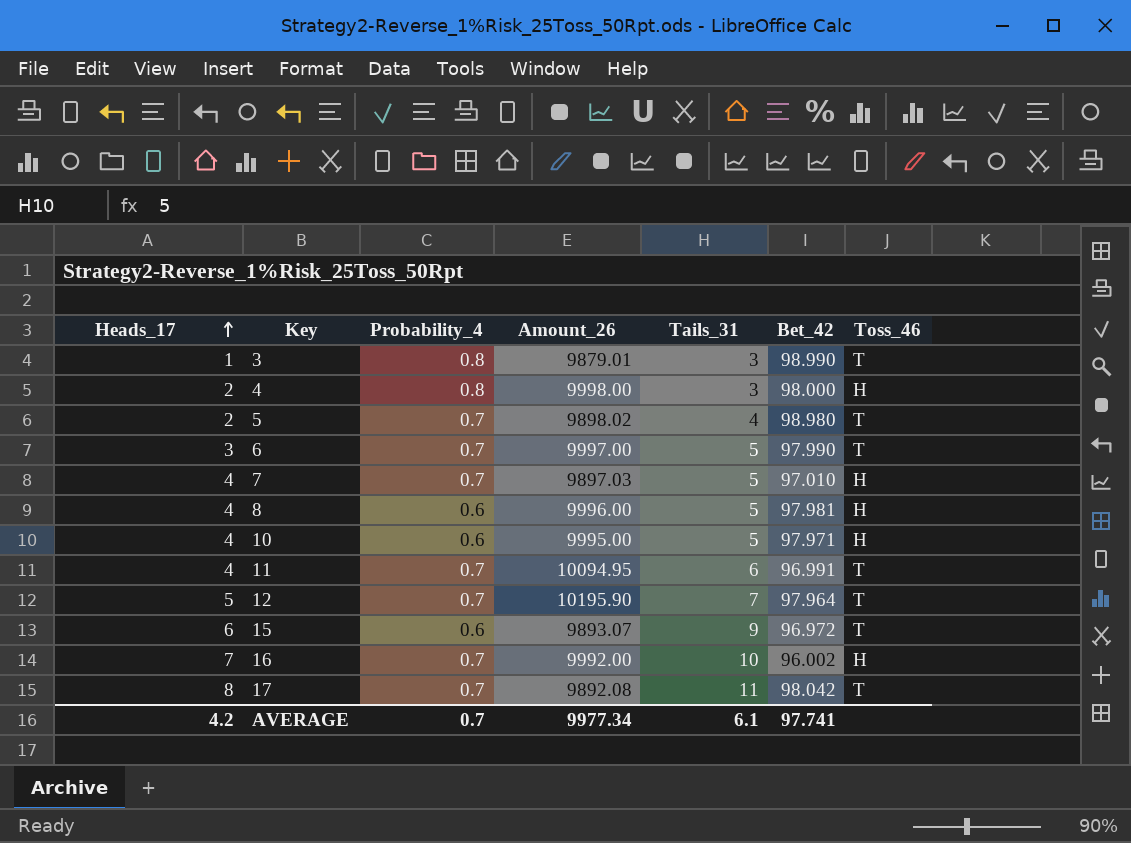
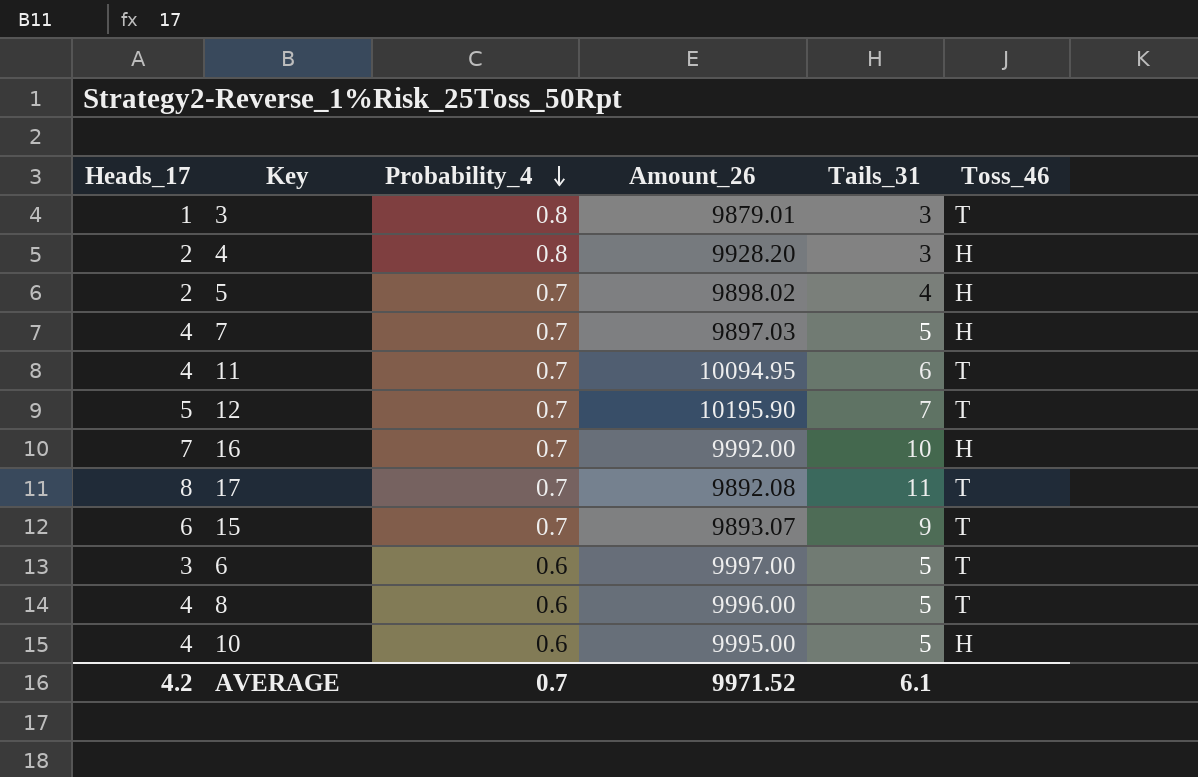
row order: Heads_17 ascending -> Probability_4 descending
column Bet_42 | position: 6 -> none
4 | Amount_26: 9998.00 -> 9928.20
5 | Toss_46: T -> H
15 | Probability_4: 0.6 -> 0.7
6 | Probability_4: 0.7 -> 0.6
8 | Toss_46: H -> T
AVERAGE | Amount_26: 9977.34 -> 9971.52

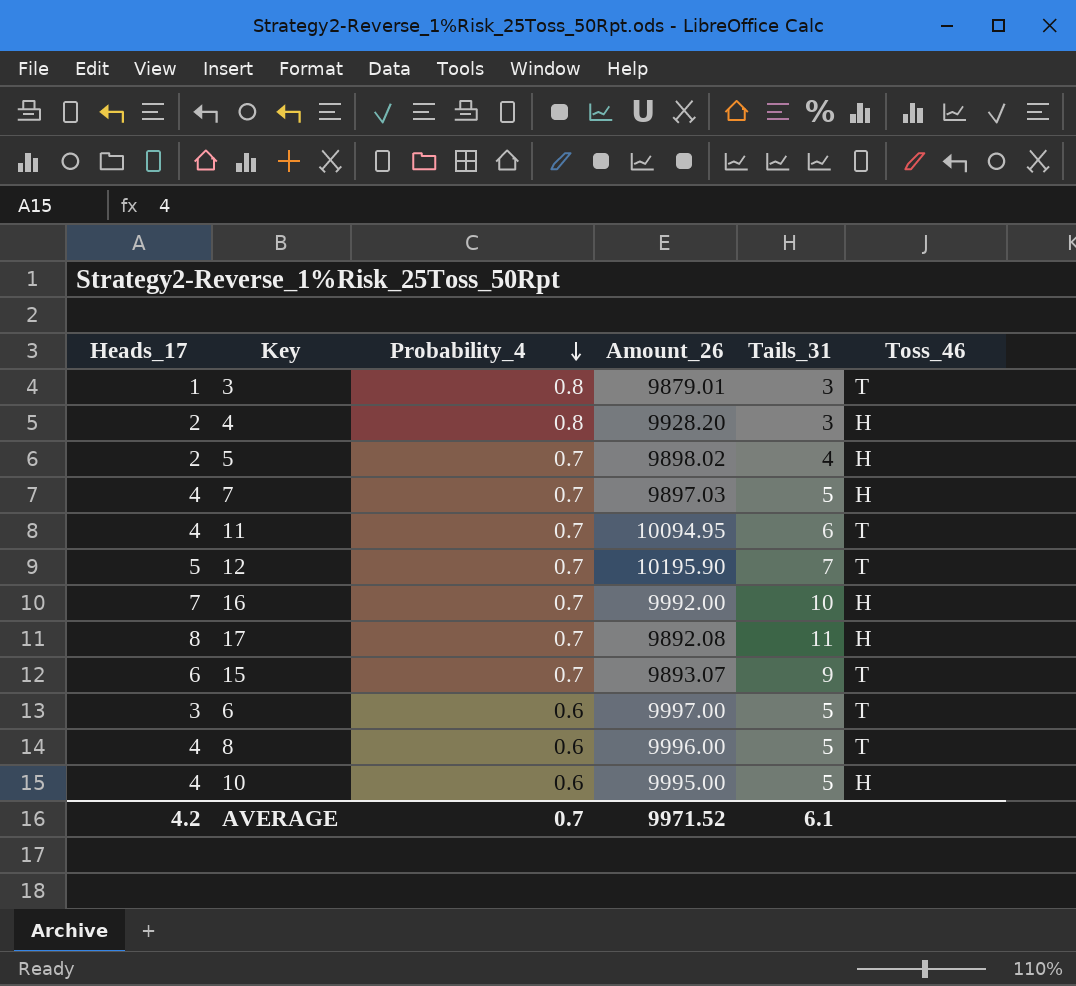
17 | Toss_46: T -> H

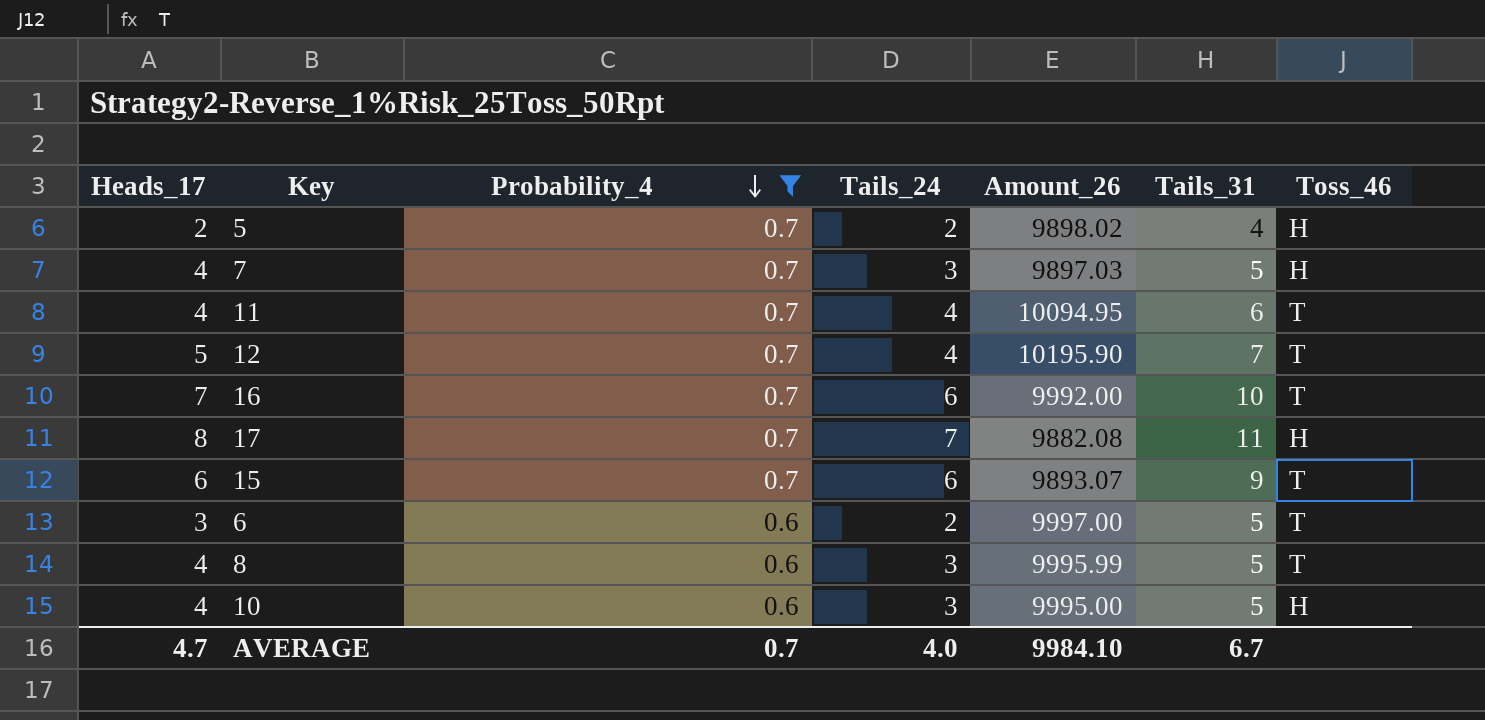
filter: none -> Probability_4 != 0.8
column Tails_24 | position: none -> 4
16 | Toss_46: H -> T
17 | Amount_26: 9892.08 -> 9882.08
8 | Amount_26: 9996.00 -> 9995.99
AVERAGE | Heads_17: 4.2 -> 4.7
AVERAGE | Amount_26: 9971.52 -> 9984.10
AVERAGE | Tails_31: 6.1 -> 6.7

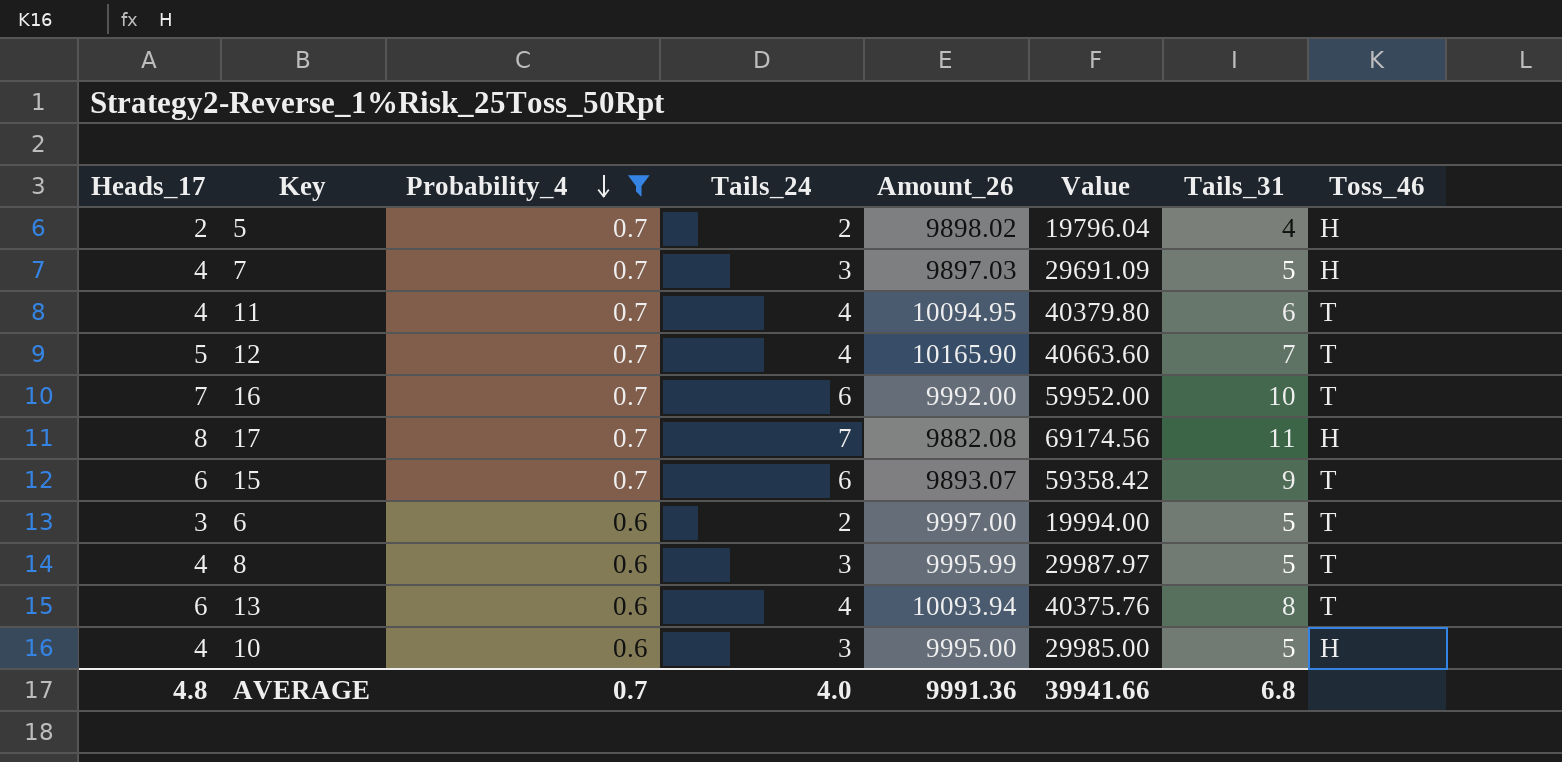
column Value | formula: none -> [Tails_24] * [Amount_26]
12 | Amount_26: 10195.90 -> 10165.90
row 13: none -> 6 | 0.6 | 4 | 10093.94 | 40375.76 | 8 | T
AVERAGE | Heads_17: 4.7 -> 4.8
AVERAGE | Amount_26: 9984.10 -> 9991.36
AVERAGE | Tails_31: 6.7 -> 6.8

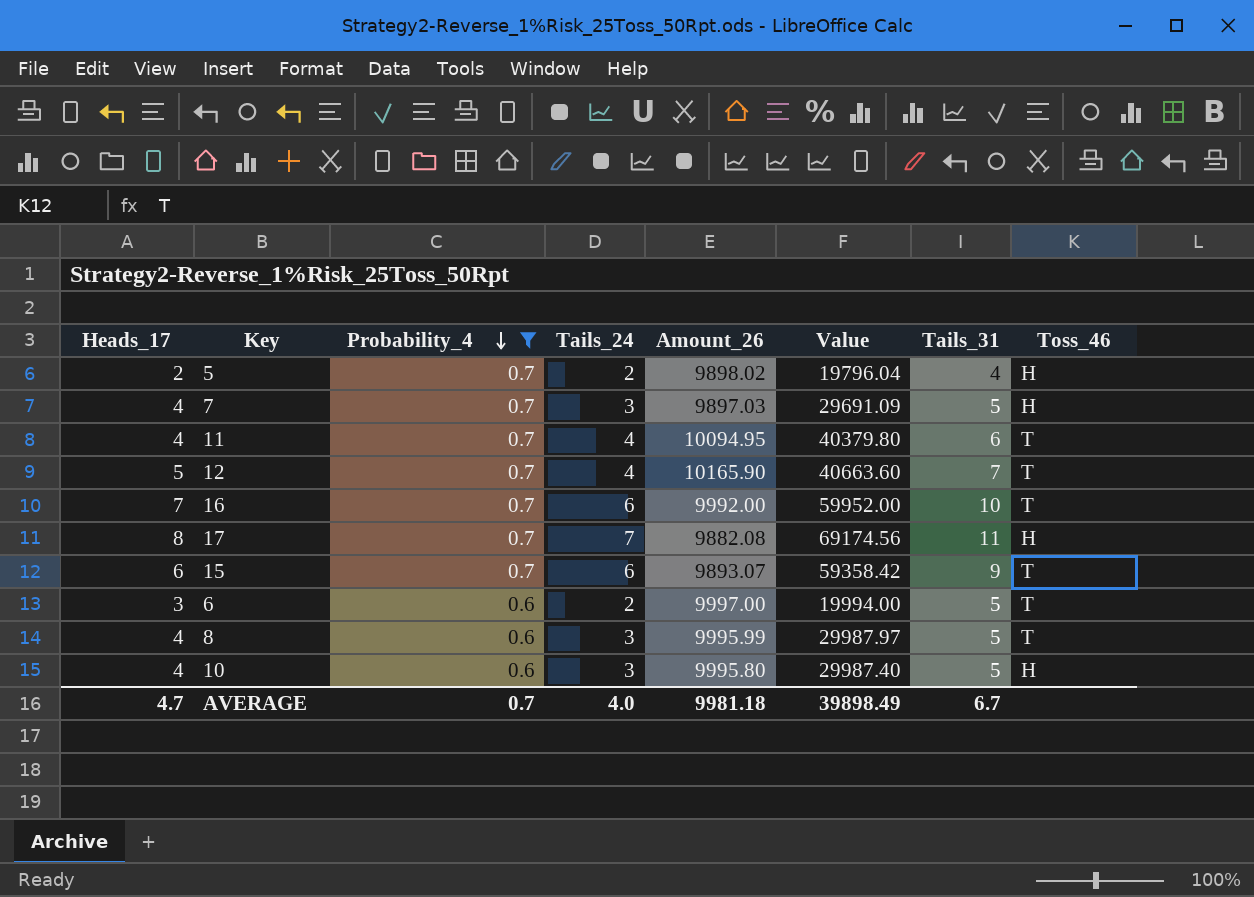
row 13: 6 | 0.6 | 4 | 10093.94 | 40375.76 | 8 | T -> none
10 | Amount_26: 9995.00 -> 9995.80
10 | Value: 29985.00 -> 29987.40
AVERAGE | Heads_17: 4.8 -> 4.7
AVERAGE | Amount_26: 9991.36 -> 9981.18
AVERAGE | Value: 39941.66 -> 39898.49
AVERAGE | Tails_31: 6.8 -> 6.7

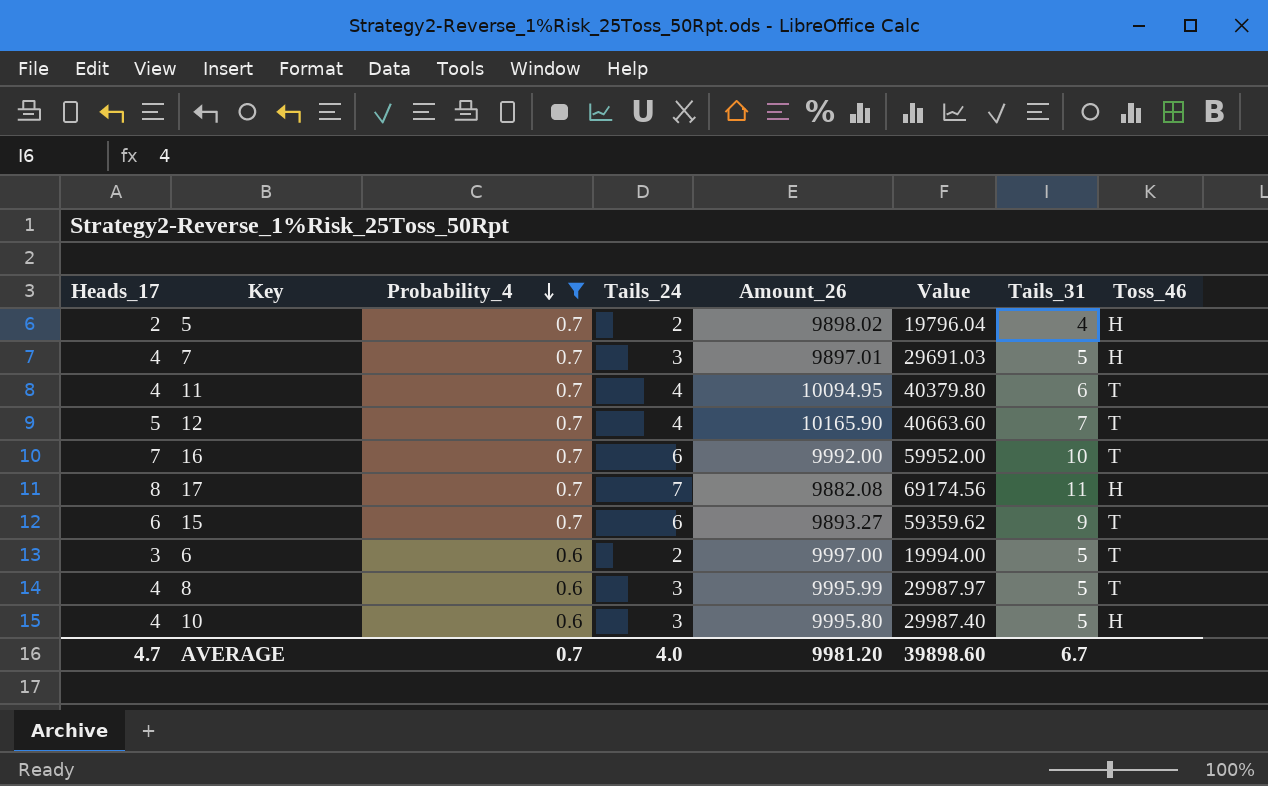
7 | Amount_26: 9897.03 -> 9897.01
7 | Value: 29691.09 -> 29691.03
15 | Amount_26: 9893.07 -> 9893.27
15 | Value: 59358.42 -> 59359.62
AVERAGE | Amount_26: 9981.18 -> 9981.20
AVERAGE | Value: 39898.49 -> 39898.60

